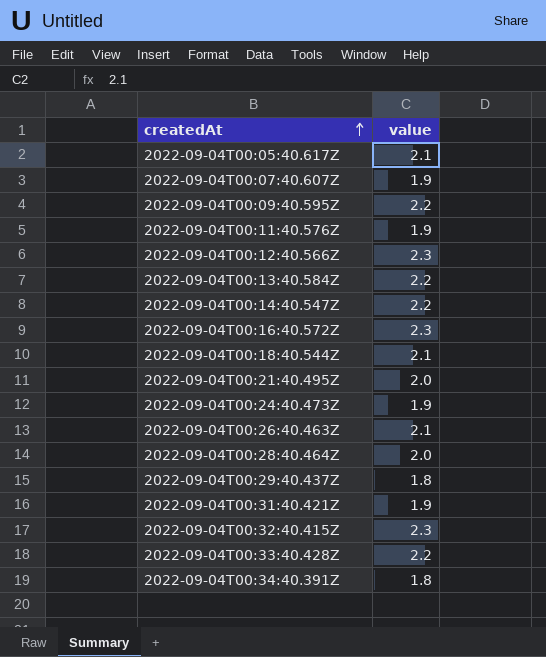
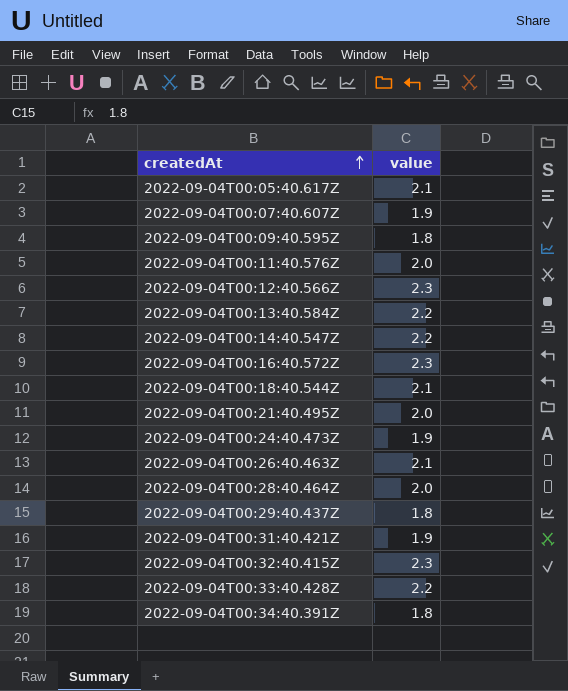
2022-09-04T00:09:40.595Z | value: 2.2 -> 1.8
2022-09-04T00:11:40.576Z | value: 1.9 -> 2.0

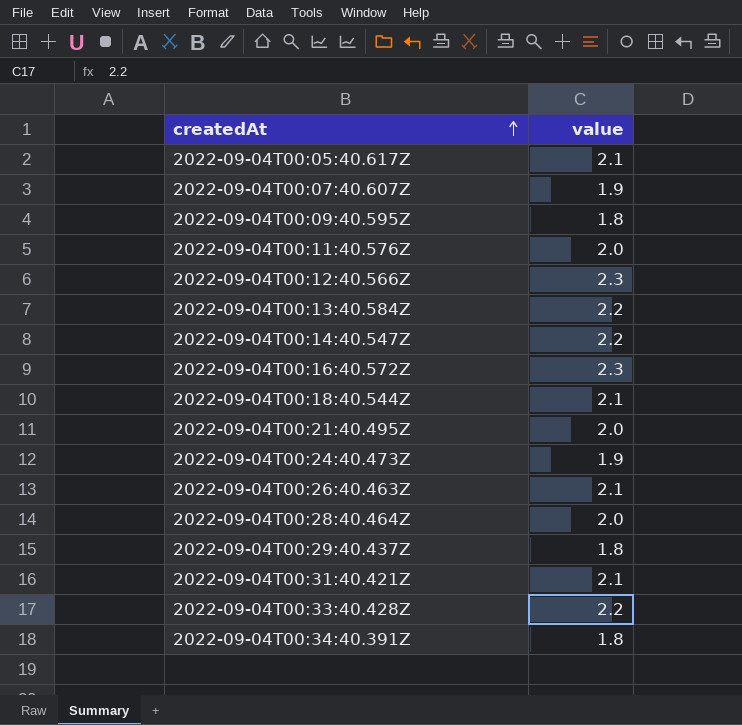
row 2022-09-04T00:32:40.415Z: 2.3 -> none
2022-09-04T00:31:40.421Z | value: 1.9 -> 2.1

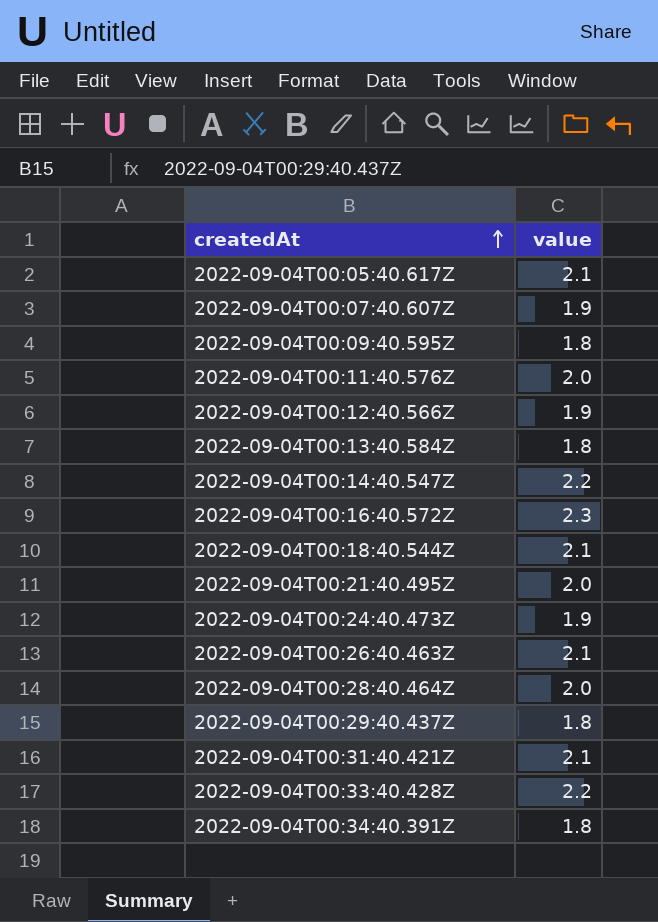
2022-09-04T00:12:40.566Z | value: 2.3 -> 1.9
2022-09-04T00:13:40.584Z | value: 2.2 -> 1.8

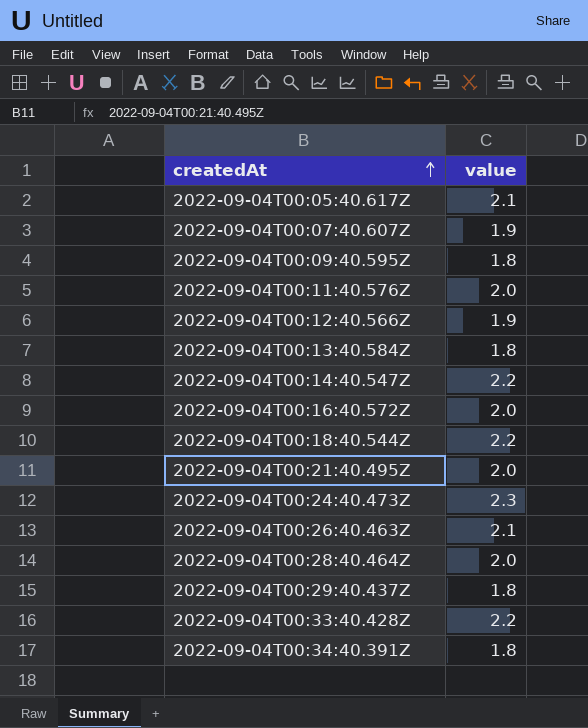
row 2022-09-04T00:31:40.421Z: 2.1 -> none
2022-09-04T00:16:40.572Z | value: 2.3 -> 2.0
2022-09-04T00:18:40.544Z | value: 2.1 -> 2.2
2022-09-04T00:24:40.473Z | value: 1.9 -> 2.3

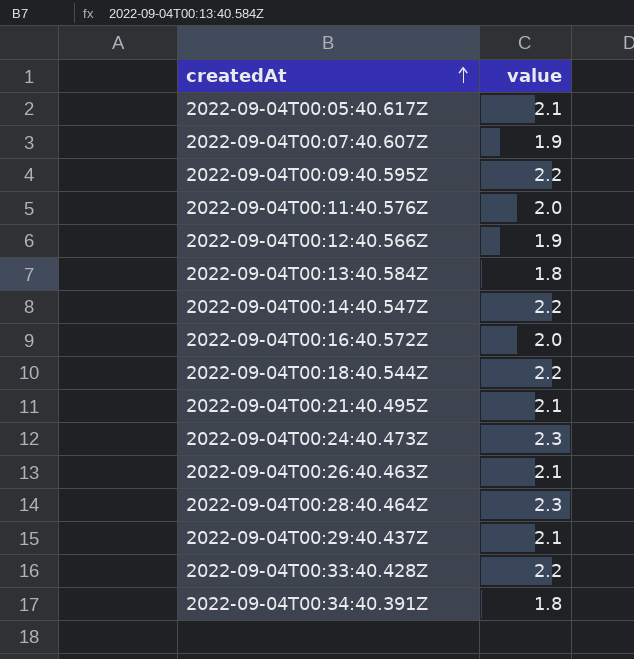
2022-09-04T00:09:40.595Z | value: 1.8 -> 2.2
2022-09-04T00:21:40.495Z | value: 2.0 -> 2.1
2022-09-04T00:28:40.464Z | value: 2.0 -> 2.3
2022-09-04T00:29:40.437Z | value: 1.8 -> 2.1

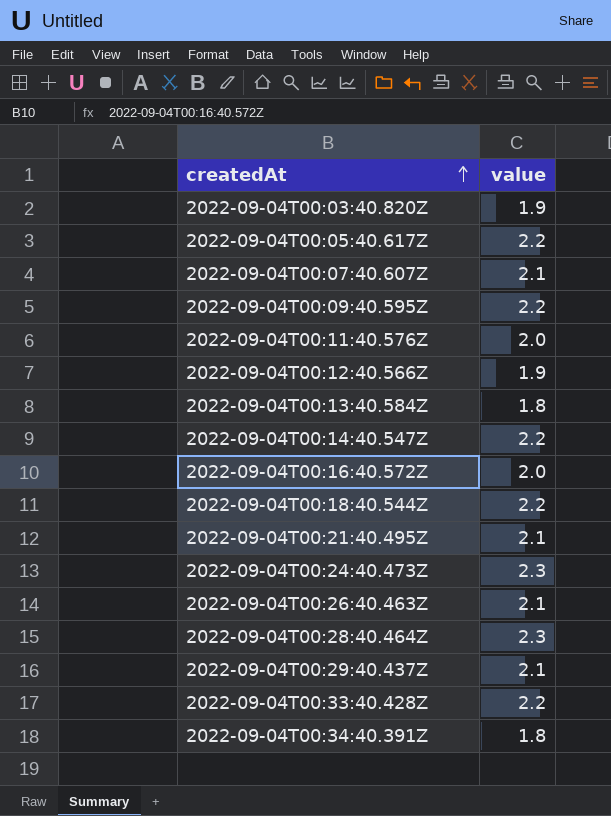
row 2022-09-04T00:03:40.820Z: none -> 1.9
2022-09-04T00:05:40.617Z | value: 2.1 -> 2.2
2022-09-04T00:07:40.607Z | value: 1.9 -> 2.1

